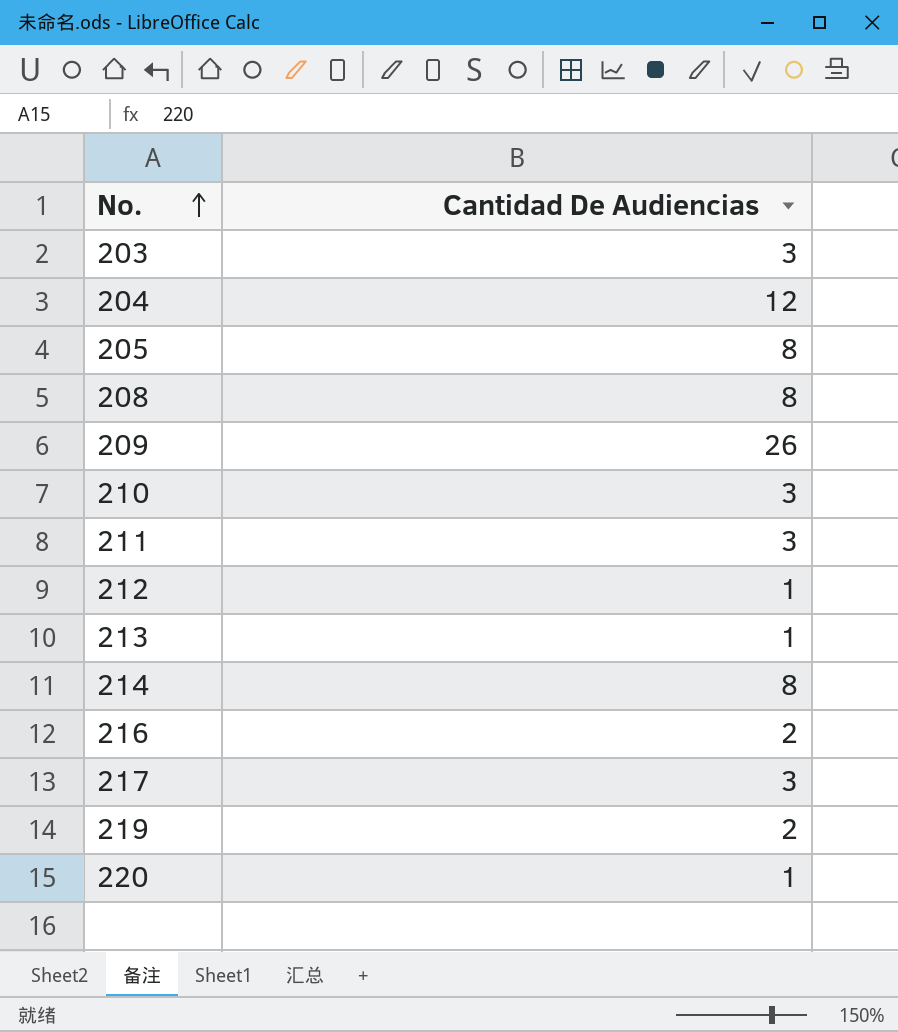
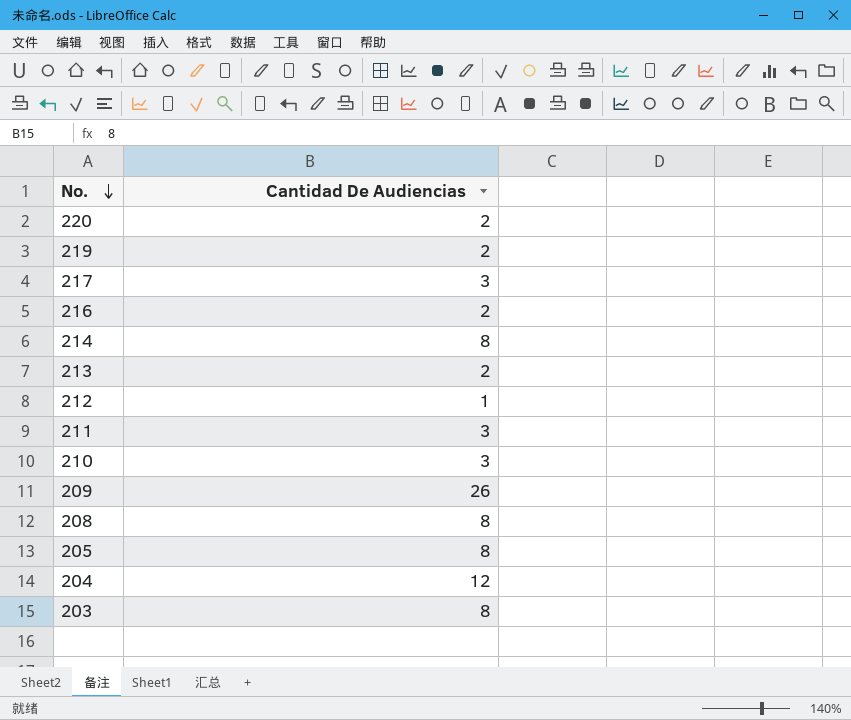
row order: No. ascending -> No. descending
220 | Cantidad De Audiencias: 1 -> 2
213 | Cantidad De Audiencias: 1 -> 2
203 | Cantidad De Audiencias: 3 -> 8

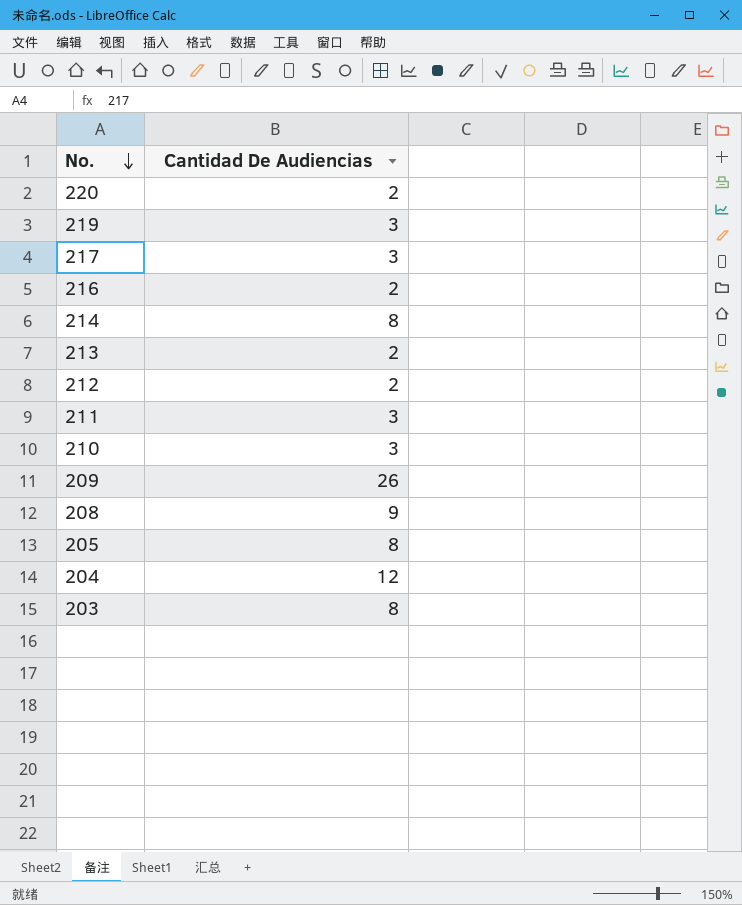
219 | Cantidad De Audiencias: 2 -> 3
212 | Cantidad De Audiencias: 1 -> 2
208 | Cantidad De Audiencias: 8 -> 9

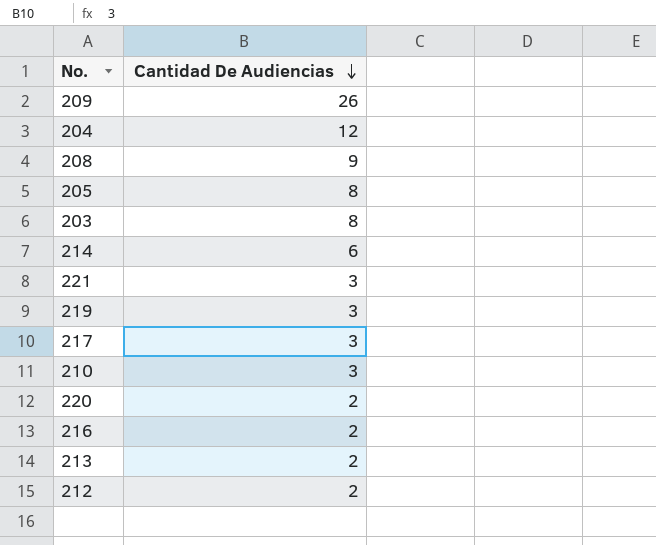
row order: No. descending -> Cantidad De Audiencias descending
row 211: 3 -> none
214 | Cantidad De Audiencias: 8 -> 6
row 221: none -> 3

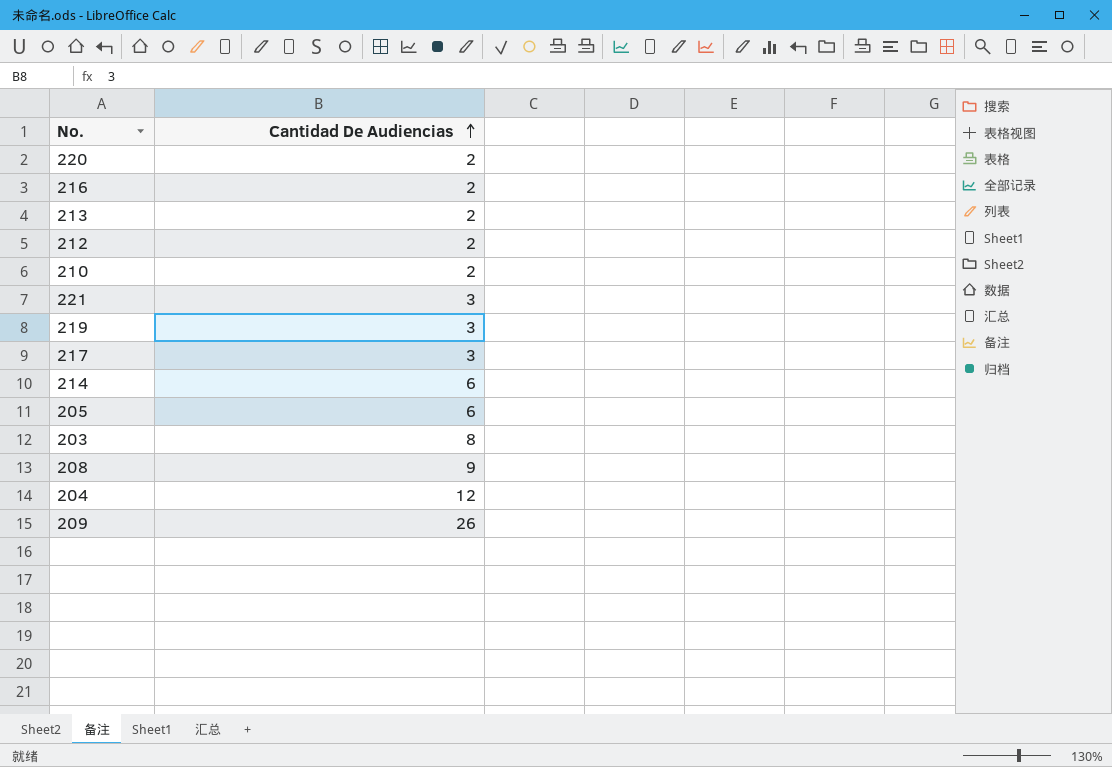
row order: Cantidad De Audiencias descending -> Cantidad De Audiencias ascending
210 | Cantidad De Audiencias: 3 -> 2
205 | Cantidad De Audiencias: 8 -> 6

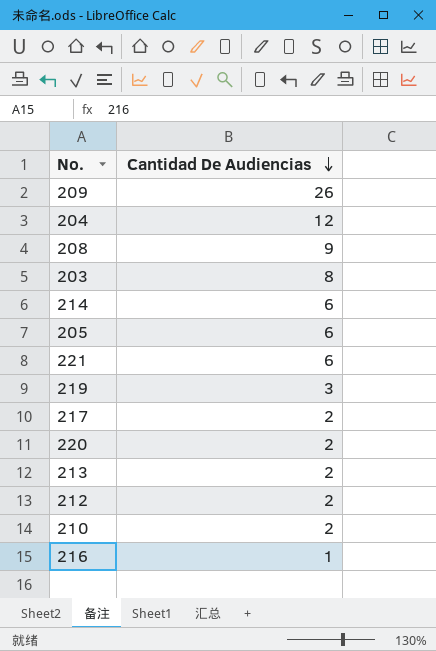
row order: Cantidad De Audiencias ascending -> Cantidad De Audiencias descending
221 | Cantidad De Audiencias: 3 -> 6
217 | Cantidad De Audiencias: 3 -> 2
216 | Cantidad De Audiencias: 2 -> 1

